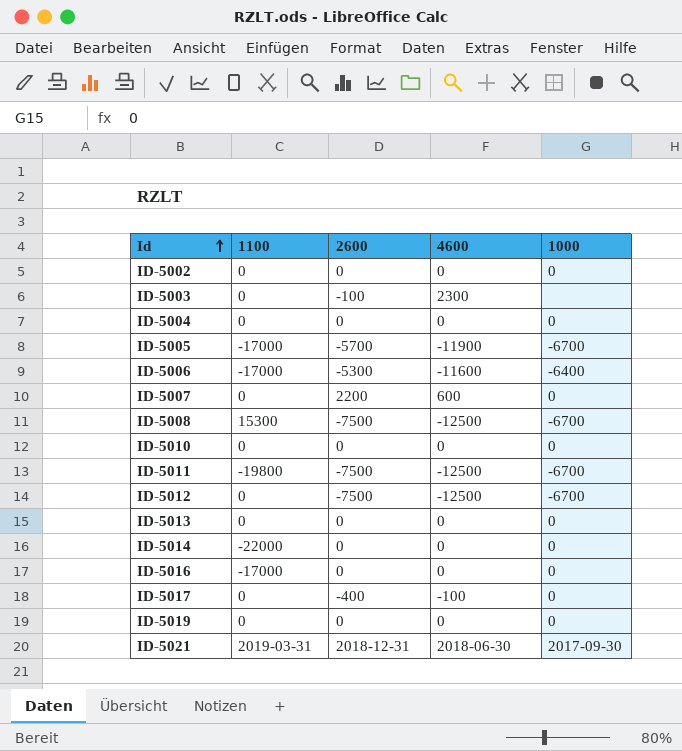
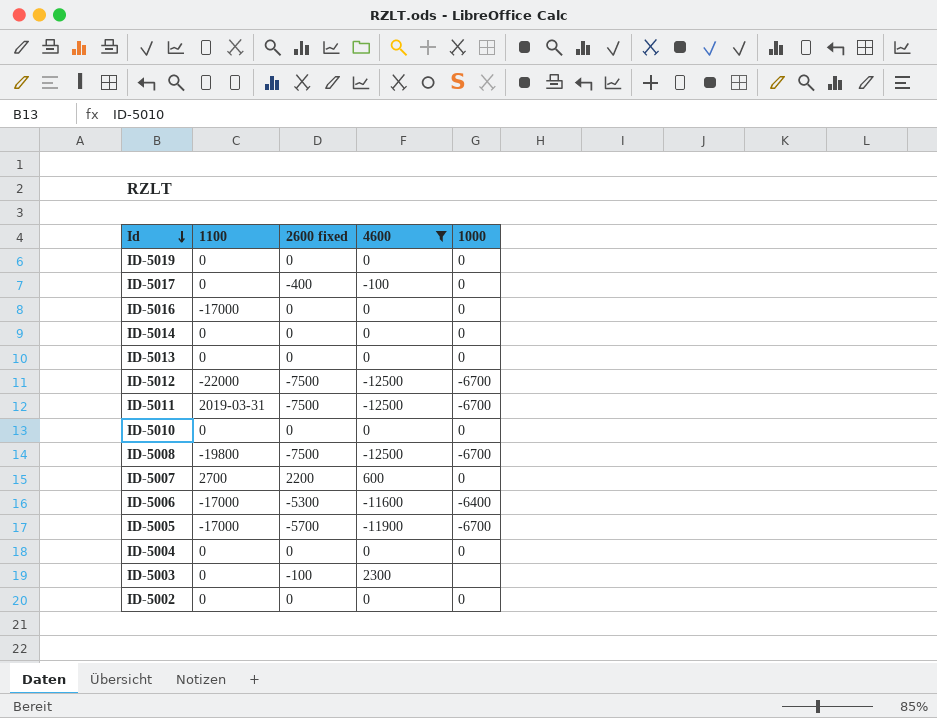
filter: none -> 4600 != 2018-06-30
row order: Id ascending -> Id descending
column name: 2600 -> 2600 fixed
ID-5014 | 1100: -22000 -> 0
ID-5012 | 1100: 0 -> -22000
ID-5011 | 1100: -19800 -> 2019-03-31
ID-5008 | 1100: 15300 -> -19800
ID-5007 | 1100: 0 -> 2700

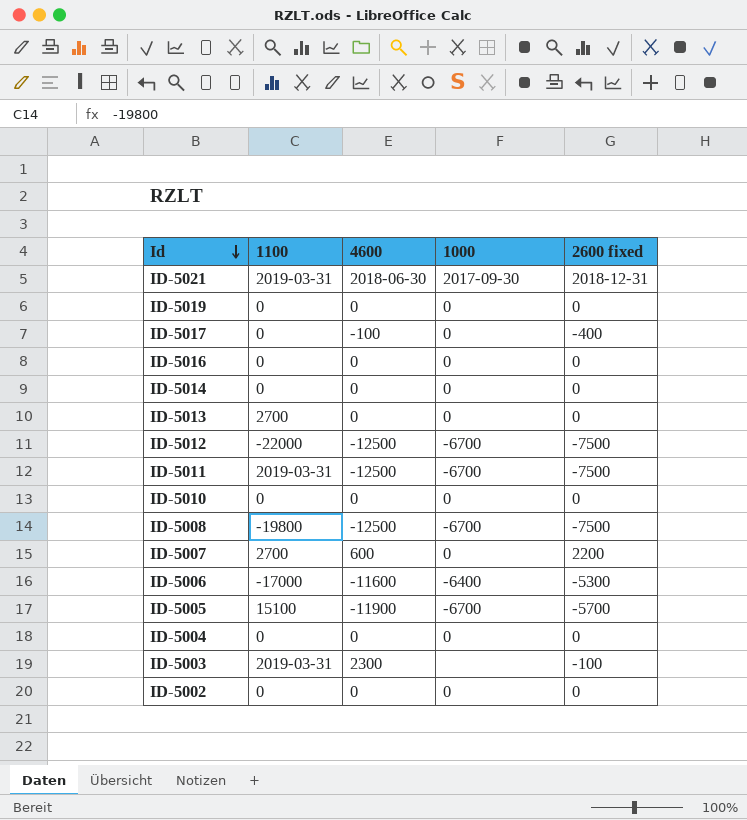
filter: 4600 != 2018-06-30 -> none
column 2600 fixed | position: 3 -> 5
ID-5016 | 1100: -17000 -> 0
ID-5013 | 1100: 0 -> 2700
ID-5005 | 1100: -17000 -> 15100
ID-5003 | 1100: 0 -> 2019-03-31

